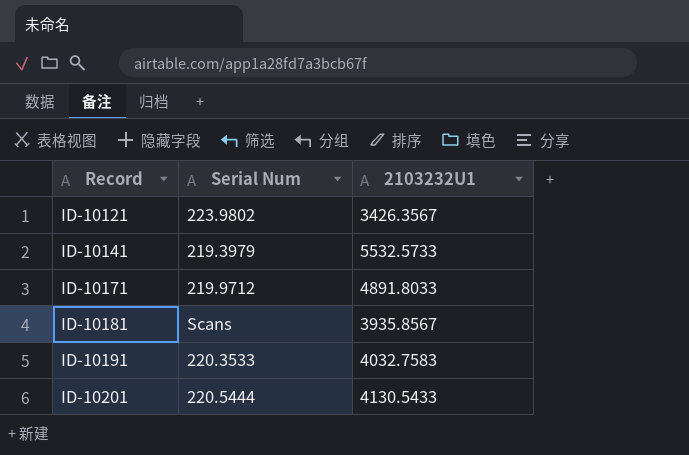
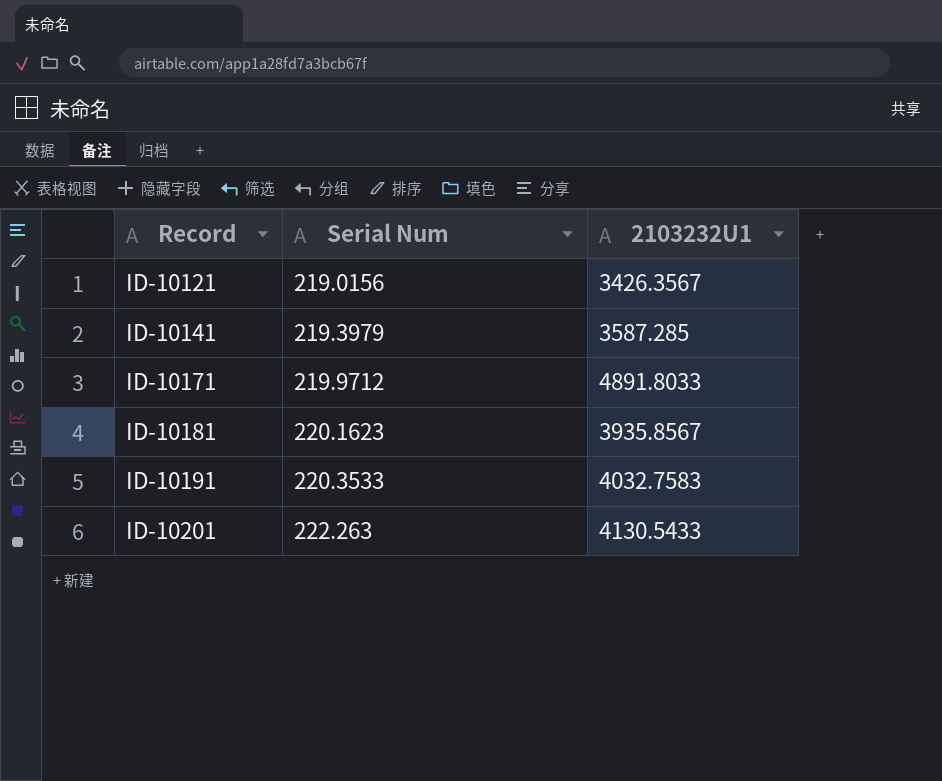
ID-10121 | Serial Num: 223.9802 -> 219.0156
ID-10141 | 2103232U1: 5532.5733 -> 3587.285
ID-10181 | Serial Num: Scans -> 220.1623
ID-10201 | Serial Num: 220.5444 -> 222.263

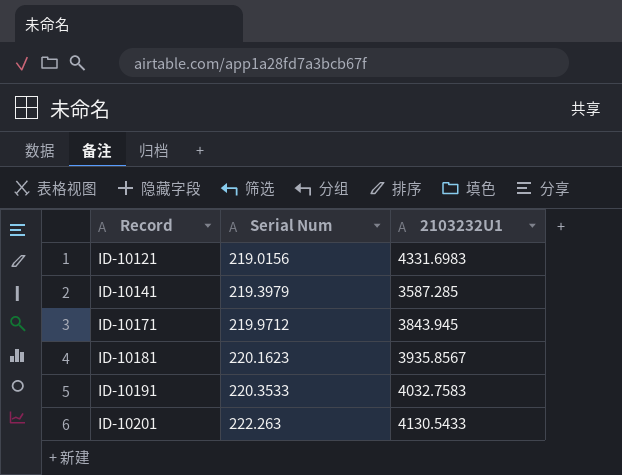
ID-10121 | 2103232U1: 3426.3567 -> 4331.6983
ID-10171 | 2103232U1: 4891.8033 -> 3843.945

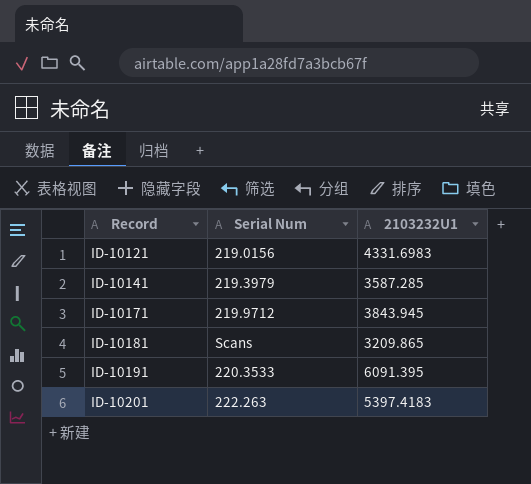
ID-10181 | Serial Num: 220.1623 -> Scans
ID-10181 | 2103232U1: 3935.8567 -> 3209.865
ID-10191 | 2103232U1: 4032.7583 -> 6091.395
ID-10201 | 2103232U1: 4130.5433 -> 5397.4183

